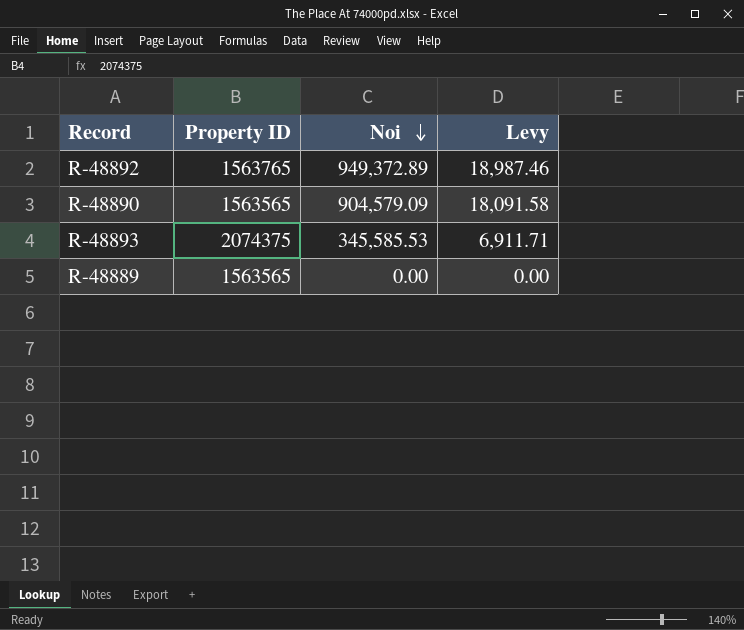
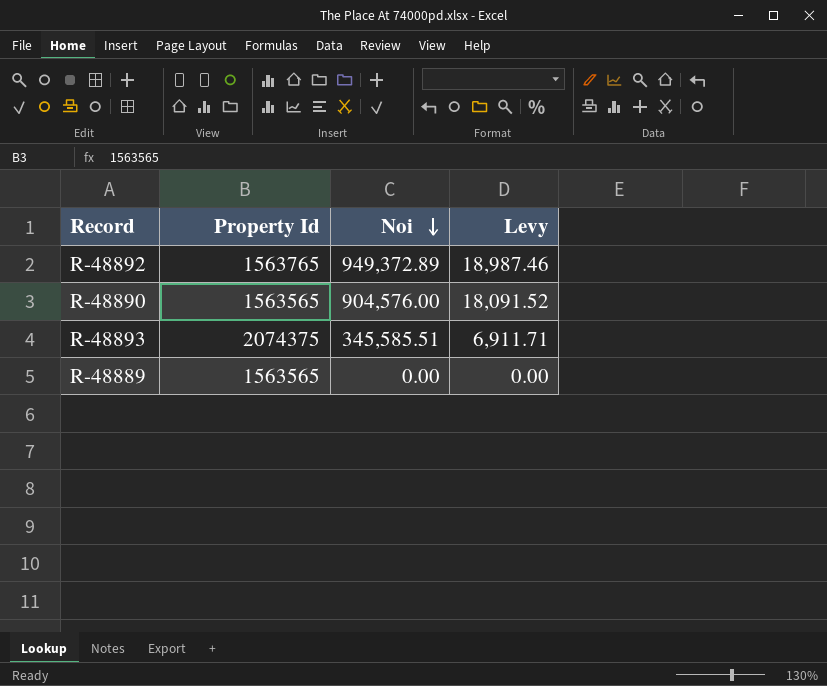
column name: Property ID -> Property Id
R-48890 | Noi: 904,579.09 -> 904,576.00
R-48890 | Levy: 18,091.58 -> 18,091.52
R-48893 | Noi: 345,585.53 -> 345,585.51

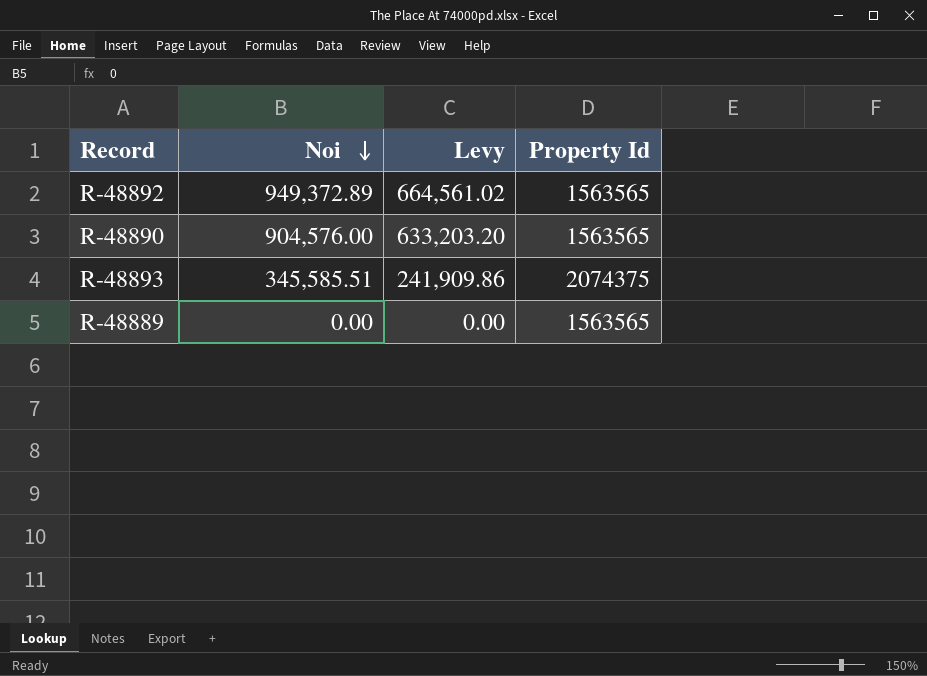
column Levy | formula: [Noi] * 0.02 -> [Noi] * 0.7
column Property Id | position: 2 -> 4
R-48892 | Property Id: 1563765 -> 1563565

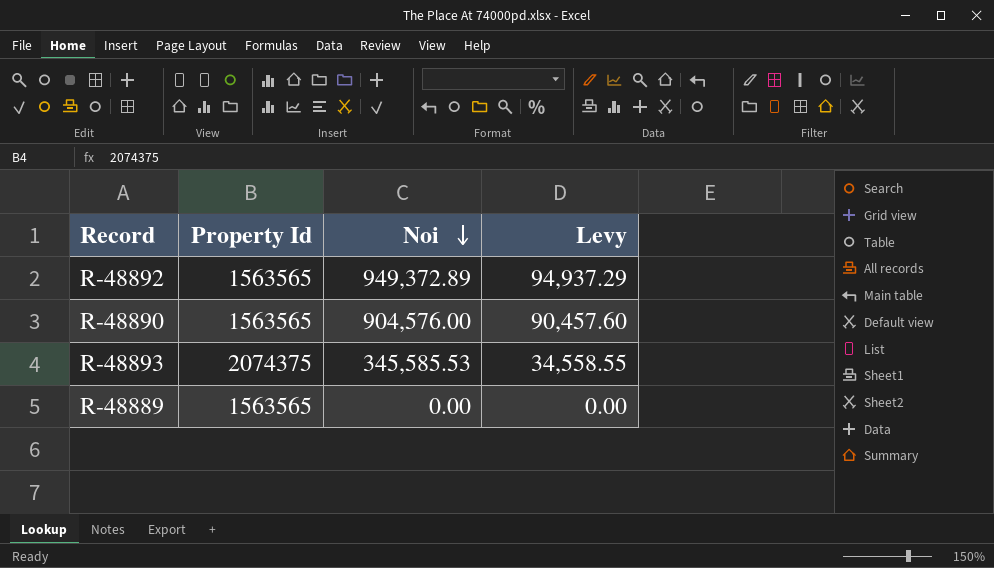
column Property Id | position: 4 -> 2
column Levy | formula: [Noi] * 0.7 -> [Noi] * 0.1
R-48893 | Noi: 345,585.51 -> 345,585.53

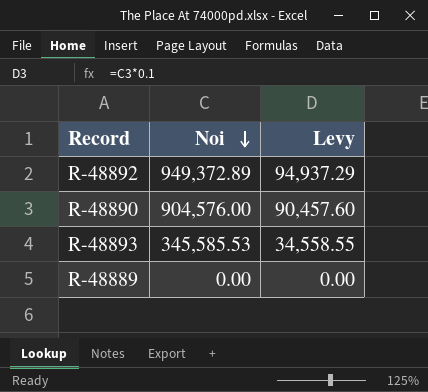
column Property Id | position: 2 -> none

